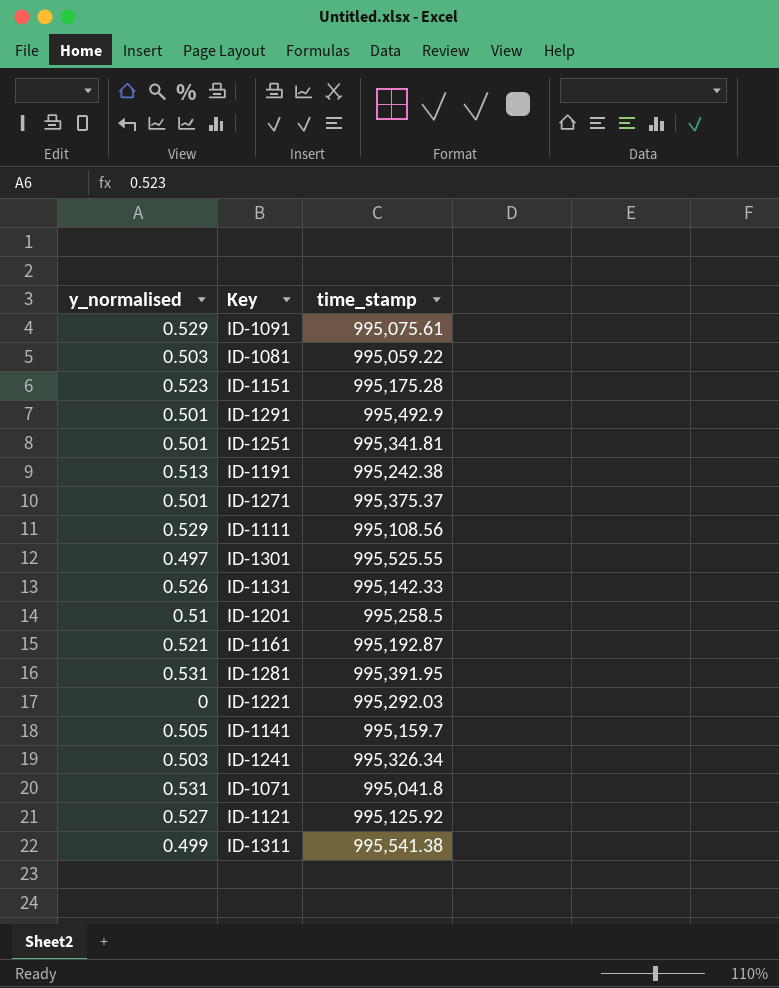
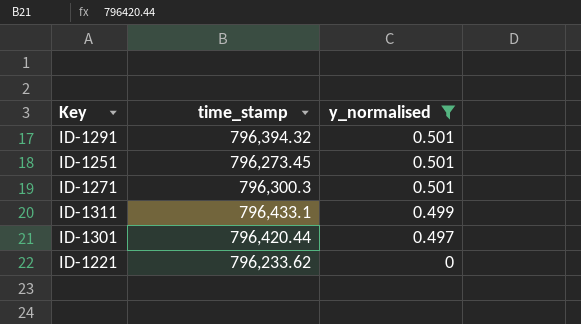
filter: none -> y_normalised <= 0.501
row order: none -> y_normalised descending
column y_normalised | position: 1 -> 3
ID-1291 | time_stamp: 995,492.9 -> 796,394.32
ID-1251 | time_stamp: 995,341.81 -> 796,273.45
ID-1271 | time_stamp: 995,375.37 -> 796,300.3
ID-1311 | time_stamp: 995,541.38 -> 796,433.1
ID-1301 | time_stamp: 995,525.55 -> 796,420.44
ID-1221 | time_stamp: 995,292.03 -> 796,233.62

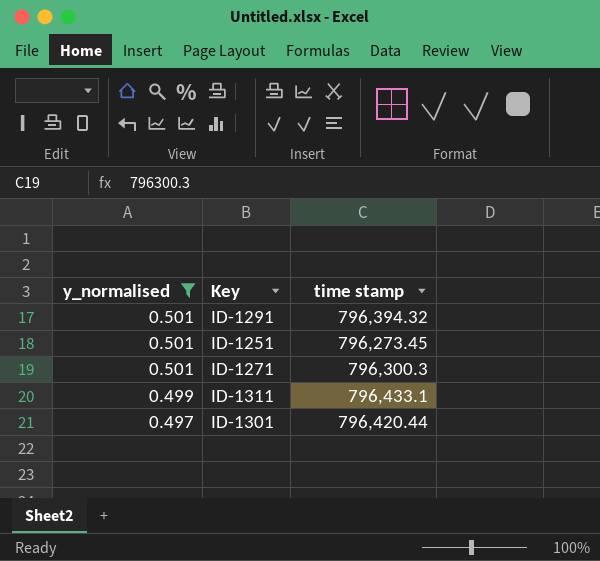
column y_normalised | position: 3 -> 1
column name: time_stamp -> time stamp
row ID-1221: 796,233.62 | 0 -> none

